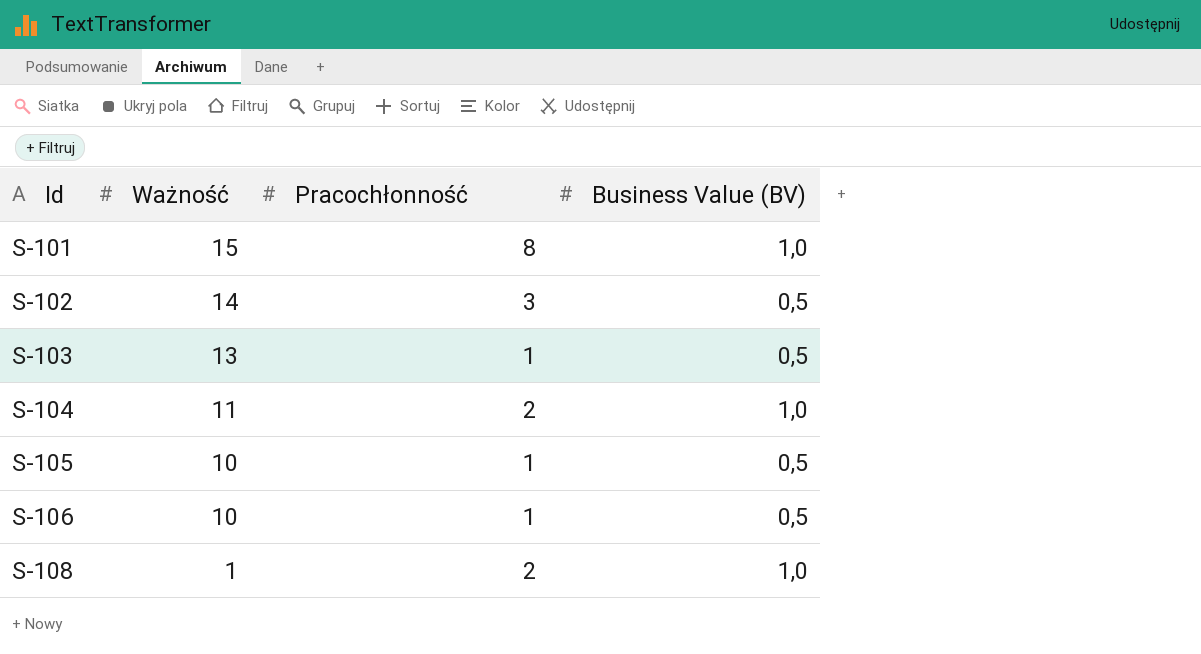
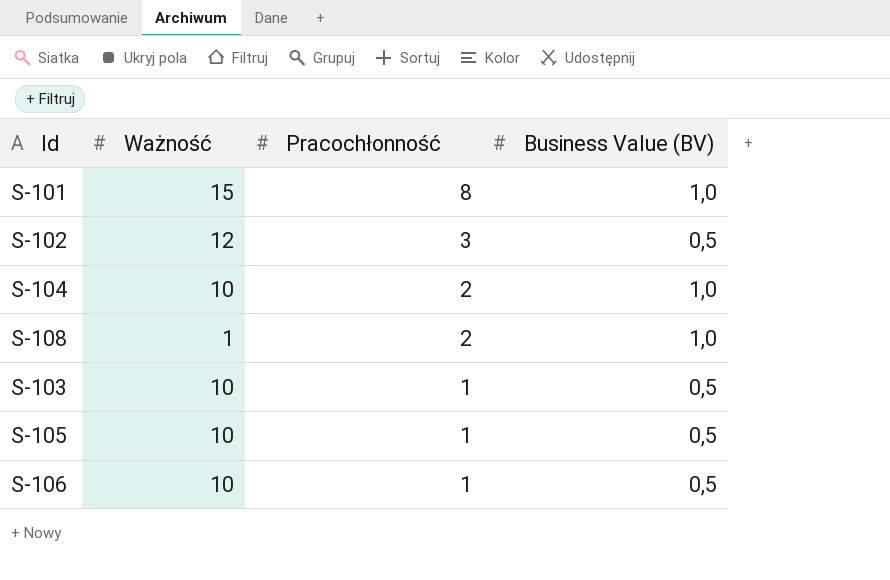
row order: Id ascending -> Pracochłonność descending
S-102 | Ważność: 14 -> 12
S-104 | Ważność: 11 -> 10
S-103 | Ważność: 13 -> 10

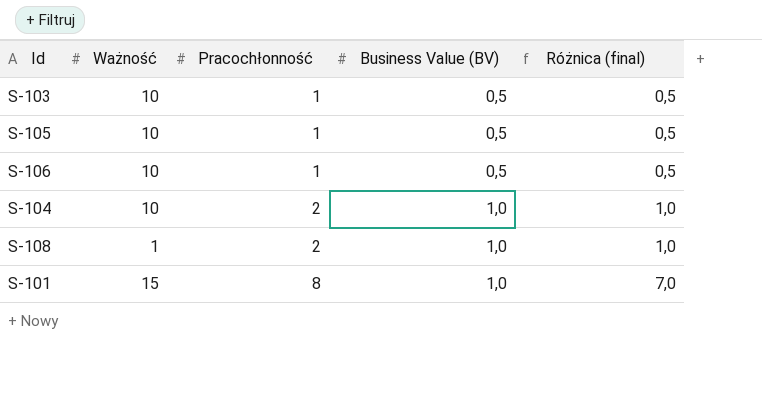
row order: Pracochłonność descending -> Pracochłonność ascending
column Różnica (final) | formula: none -> [Pracochłonność] - [Business Value (BV)]
row S-102: 12 | 3 | 0,5 -> none

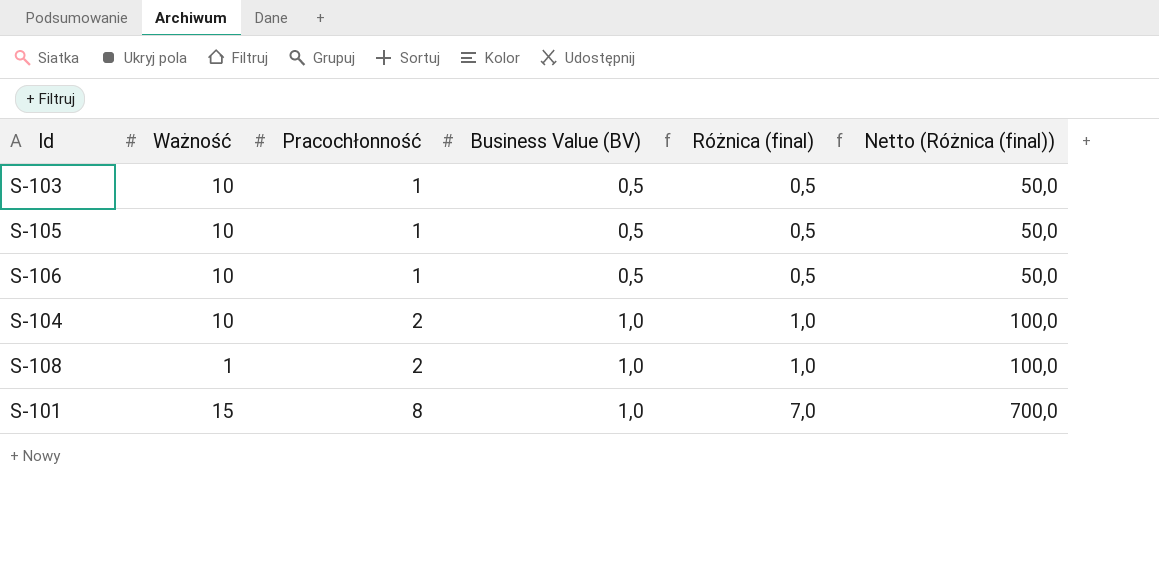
column Netto (Różnica (final)) | formula: none -> [Różnica (final)] * 100

